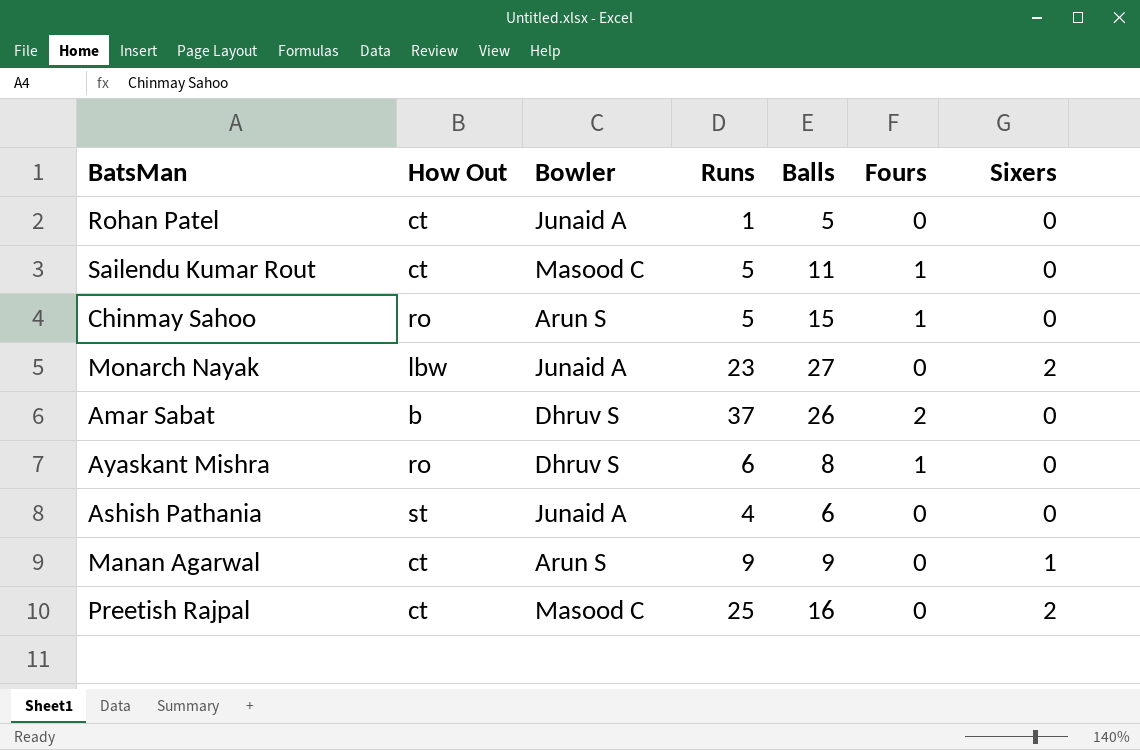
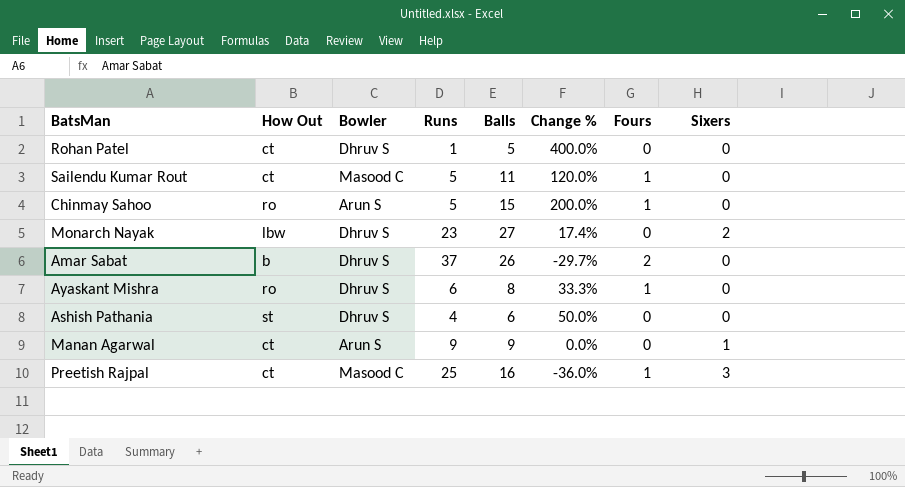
column Change % | formula: none -> ([Balls] - [Runs]) / [Runs]
Rohan Patel | Bowler: Junaid A -> Dhruv S
Monarch Nayak | Bowler: Junaid A -> Dhruv S
Ashish Pathania | Bowler: Junaid A -> Dhruv S
Preetish Rajpal | Fours: 0 -> 1
Preetish Rajpal | Sixers: 2 -> 3

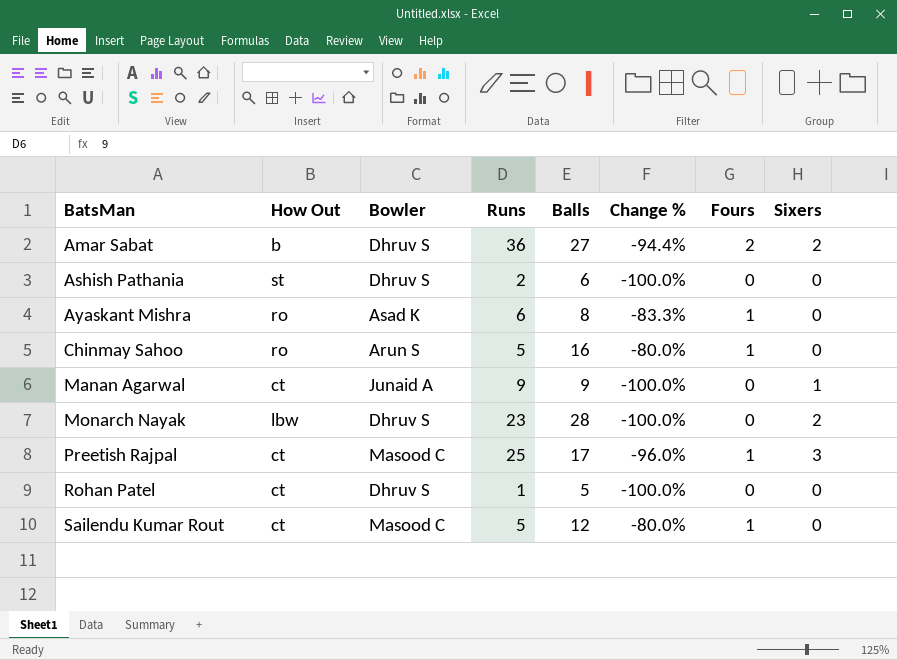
row order: none -> BatsMan ascending
column Change % | formula: ([Balls] - [Runs]) / [Runs] -> ([Fours] - [Runs]) / [Runs]
Amar Sabat | Runs: 37 -> 36
Amar Sabat | Balls: 26 -> 27
Amar Sabat | Sixers: 0 -> 2
Ashish Pathania | Runs: 4 -> 2
Ayaskant Mishra | Bowler: Dhruv S -> Asad K
Chinmay Sahoo | Balls: 15 -> 16
Manan Agarwal | Bowler: Arun S -> Junaid A
Monarch Nayak | Balls: 27 -> 28
Preetish Rajpal | Balls: 16 -> 17
Sailendu Kumar Rout | Balls: 11 -> 12

